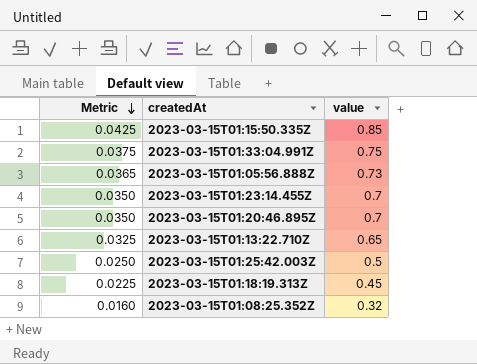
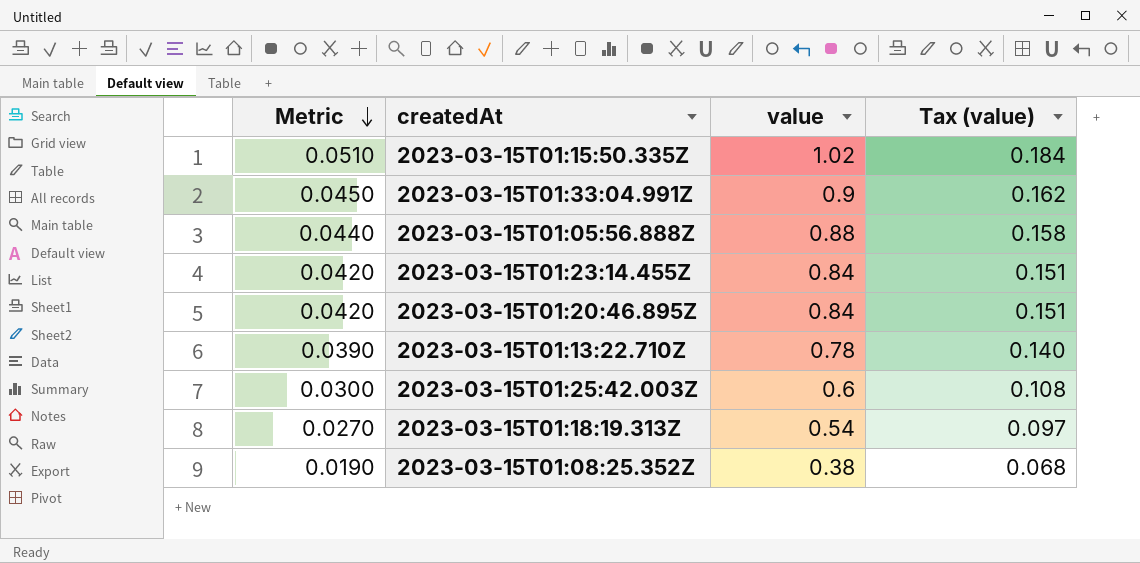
column Tax (value) | formula: none -> [value] * 0.18
2023-03-15T01:15:50.335Z | Metric: 0.0425 -> 0.0510
2023-03-15T01:15:50.335Z | value: 0.85 -> 1.02
2023-03-15T01:33:04.991Z | Metric: 0.0375 -> 0.0450
2023-03-15T01:33:04.991Z | value: 0.75 -> 0.9
2023-03-15T01:05:56.888Z | Metric: 0.0365 -> 0.0440
2023-03-15T01:05:56.888Z | value: 0.73 -> 0.88
2023-03-15T01:23:14.455Z | Metric: 0.0350 -> 0.0420
2023-03-15T01:23:14.455Z | value: 0.7 -> 0.84
2023-03-15T01:20:46.895Z | Metric: 0.0350 -> 0.0420
2023-03-15T01:20:46.895Z | value: 0.7 -> 0.84
2023-03-15T01:13:22.710Z | Metric: 0.0325 -> 0.0390
2023-03-15T01:13:22.710Z | value: 0.65 -> 0.78
2023-03-15T01:25:42.003Z | Metric: 0.0250 -> 0.0300
2023-03-15T01:25:42.003Z | value: 0.5 -> 0.6
2023-03-15T01:18:19.313Z | Metric: 0.0225 -> 0.0270
2023-03-15T01:18:19.313Z | value: 0.45 -> 0.54
2023-03-15T01:08:25.352Z | Metric: 0.0160 -> 0.0190
2023-03-15T01:08:25.352Z | value: 0.32 -> 0.38

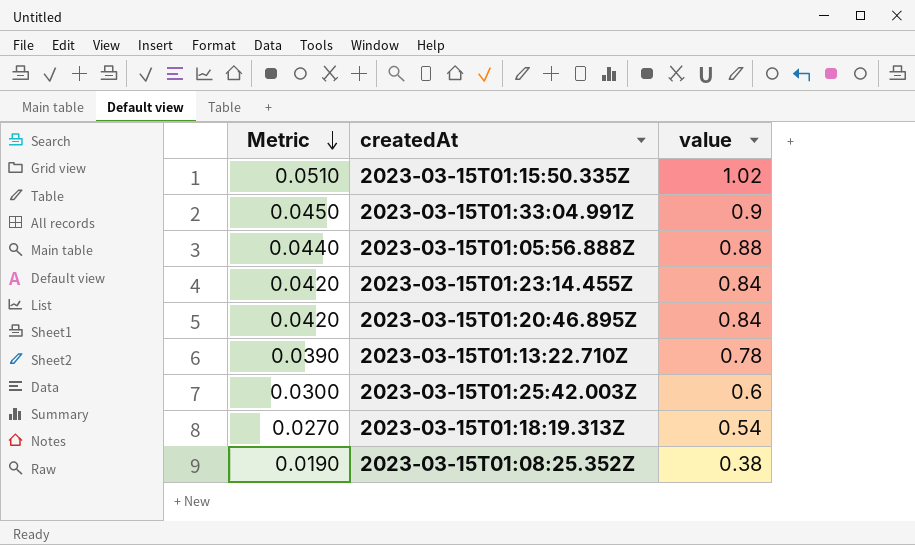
column Tax (value) | formula: [value] * 0.18 -> none

